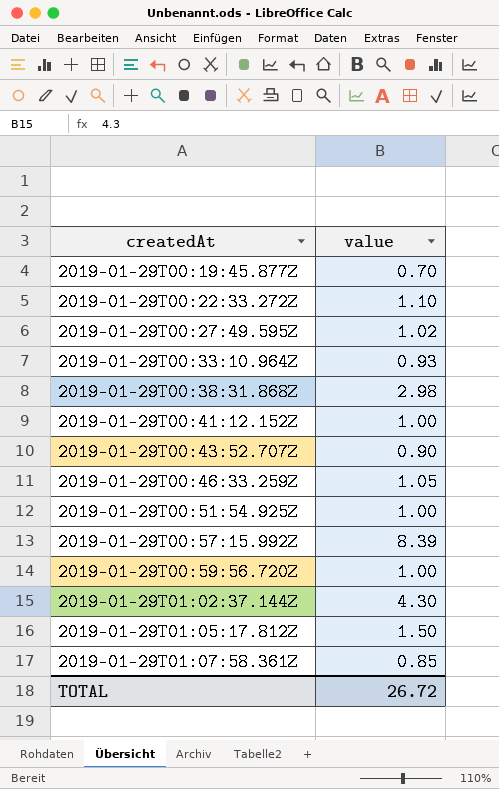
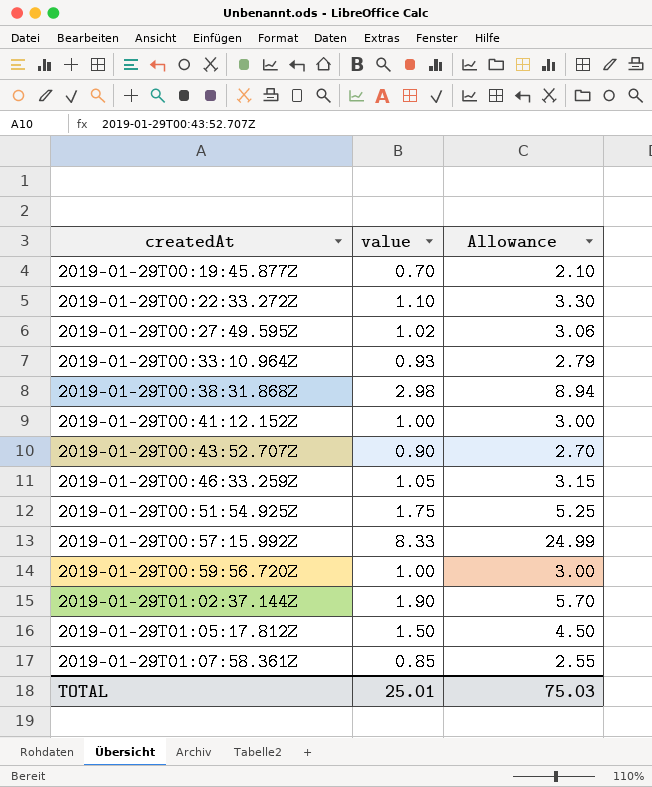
column Allowance | formula: none -> [value] * 3
2019-01-29T00:51:54.925Z | value: 1.00 -> 1.75
2019-01-29T00:57:15.992Z | value: 8.39 -> 8.33
2019-01-29T01:02:37.144Z | value: 4.30 -> 1.90
TOTAL | value: 26.72 -> 25.01

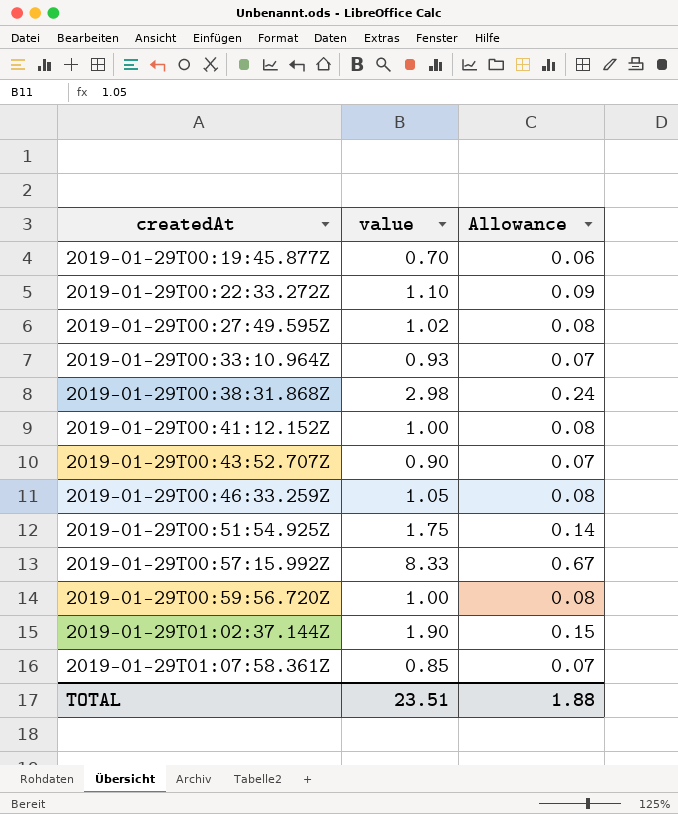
column Allowance | formula: [value] * 3 -> [value] * 0.08
row 2019-01-29T01:05:17.812Z: 1.50 | 4.50 -> none
TOTAL | value: 25.01 -> 23.51
TOTAL | Allowance: 75.03 -> 1.88

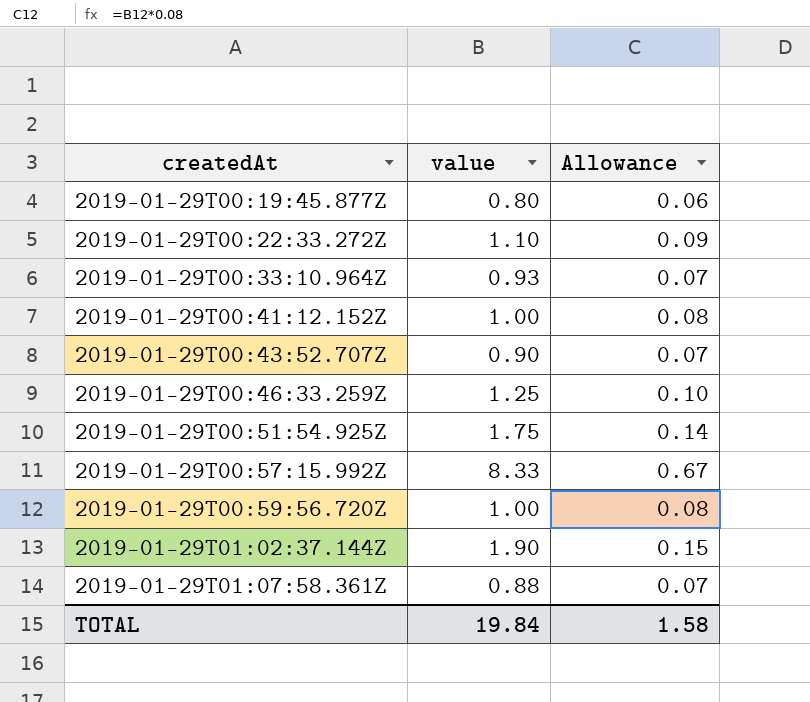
row 2019-01-29T00:27:49.595Z: 1.02 | 0.08 -> none
row 2019-01-29T00:38:31.868Z: 2.98 | 0.24 -> none
2019-01-29T00:19:45.877Z | value: 0.70 -> 0.80
2019-01-29T00:46:33.259Z | value: 1.05 -> 1.25
2019-01-29T00:46:33.259Z | Allowance: 0.08 -> 0.10
2019-01-29T01:07:58.361Z | value: 0.85 -> 0.88
TOTAL | value: 23.51 -> 19.84
TOTAL | Allowance: 1.88 -> 1.58

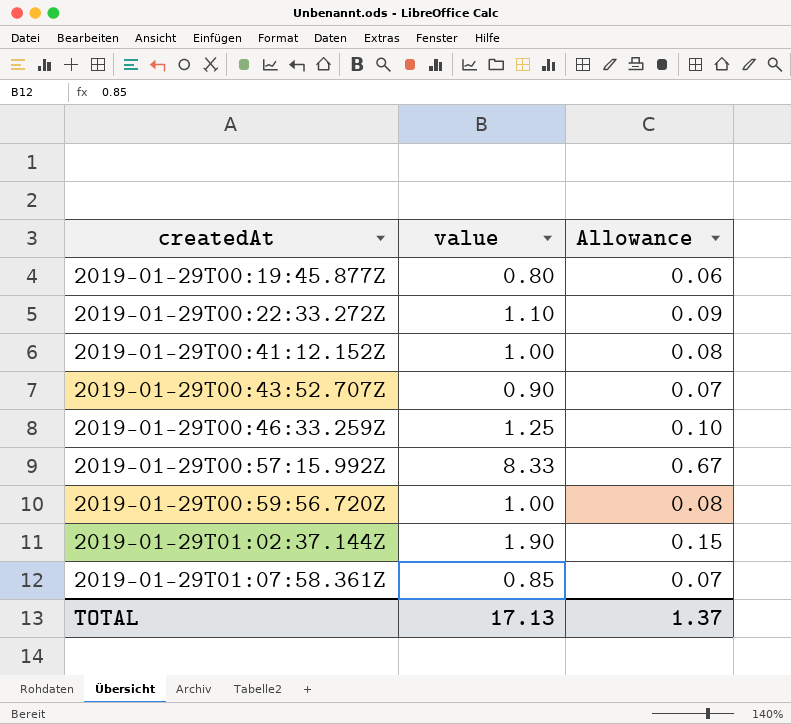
row 2019-01-29T00:33:10.964Z: 0.93 | 0.07 -> none
row 2019-01-29T00:51:54.925Z: 1.75 | 0.14 -> none
2019-01-29T01:07:58.361Z | value: 0.88 -> 0.85
TOTAL | value: 19.84 -> 17.13
TOTAL | Allowance: 1.58 -> 1.37

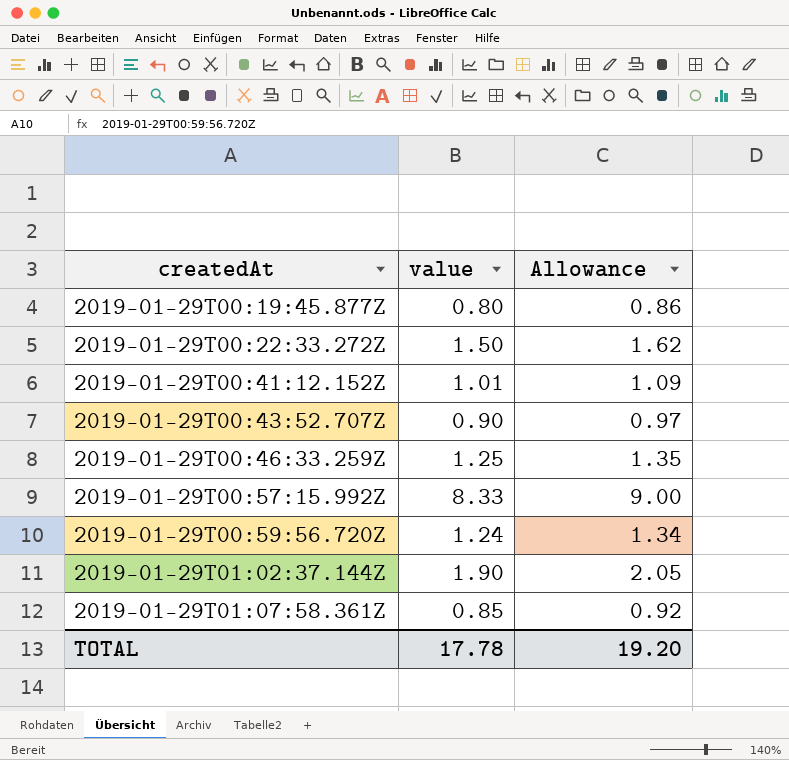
column Allowance | formula: [value] * 0.08 -> [value] * 1.08
2019-01-29T00:22:33.272Z | value: 1.10 -> 1.50
2019-01-29T00:41:12.152Z | value: 1.00 -> 1.01
2019-01-29T00:59:56.720Z | value: 1.00 -> 1.24
TOTAL | value: 17.13 -> 17.78
TOTAL | Allowance: 1.37 -> 19.20

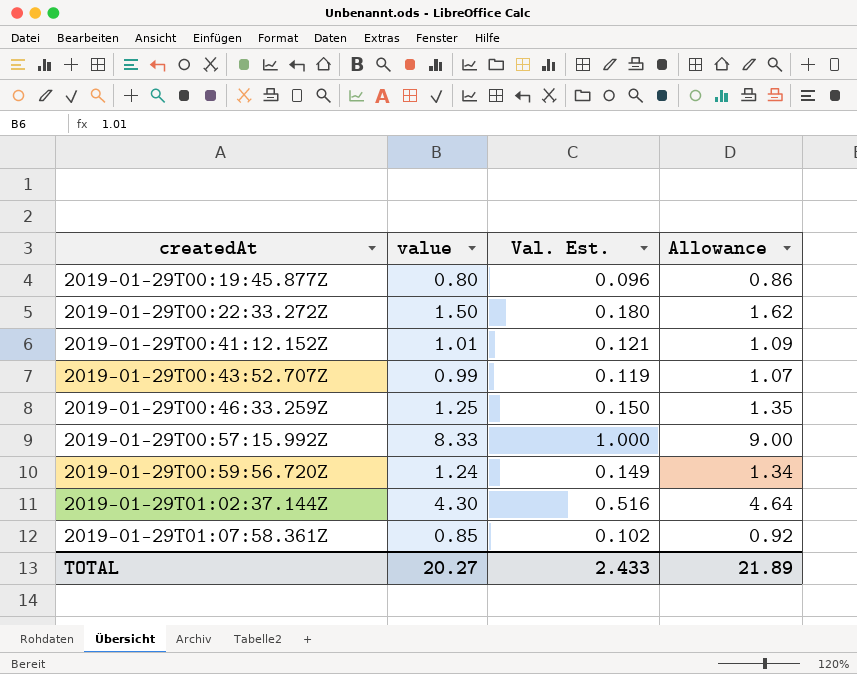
column Val. Est. | formula: none -> [value] * 0.12
2019-01-29T00:43:52.707Z | value: 0.90 -> 0.99
2019-01-29T00:43:52.707Z | Allowance: 0.97 -> 1.07
2019-01-29T01:02:37.144Z | value: 1.90 -> 4.30
2019-01-29T01:02:37.144Z | Allowance: 2.05 -> 4.64
TOTAL | value: 17.78 -> 20.27
TOTAL | Allowance: 19.20 -> 21.89

